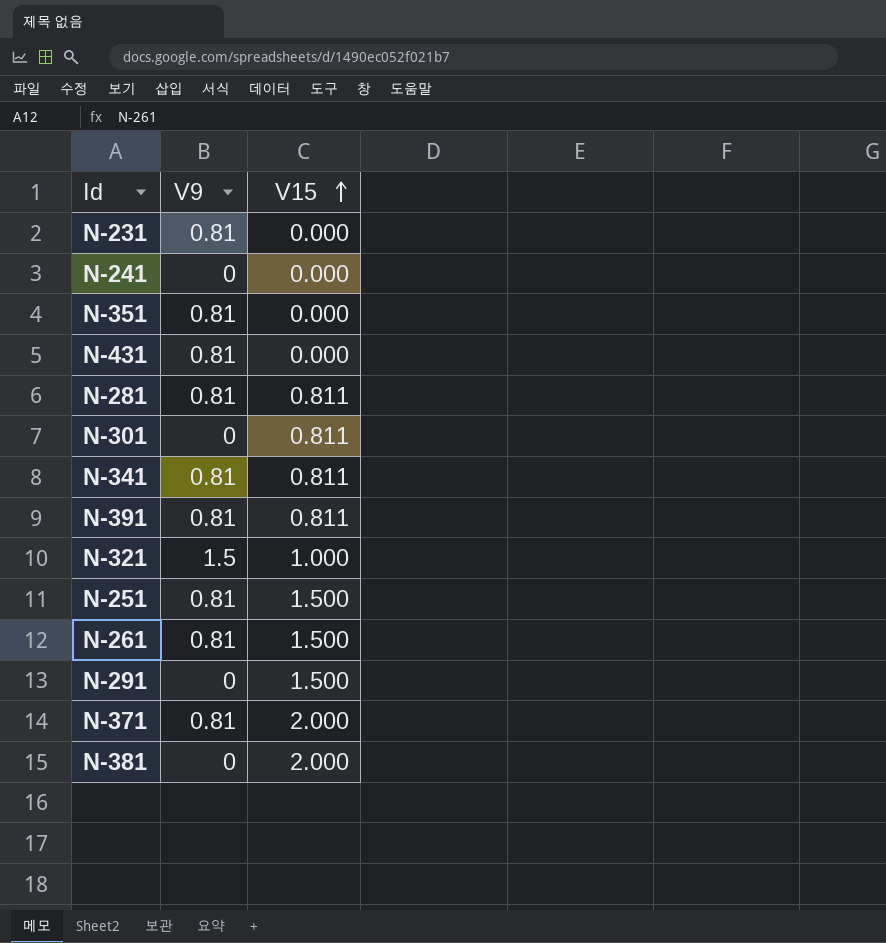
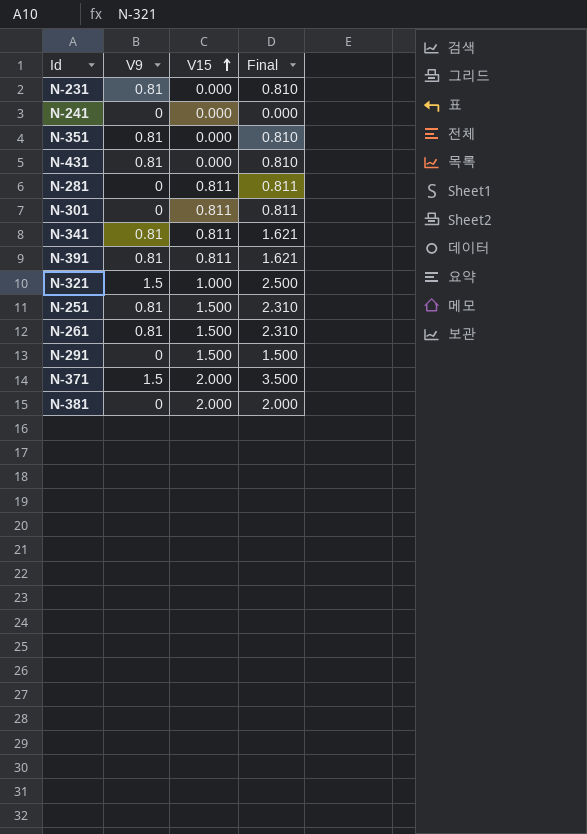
column Final | formula: none -> [V9] + [V15]
N-281 | V9: 0.81 -> 0
N-371 | V9: 0.81 -> 1.5

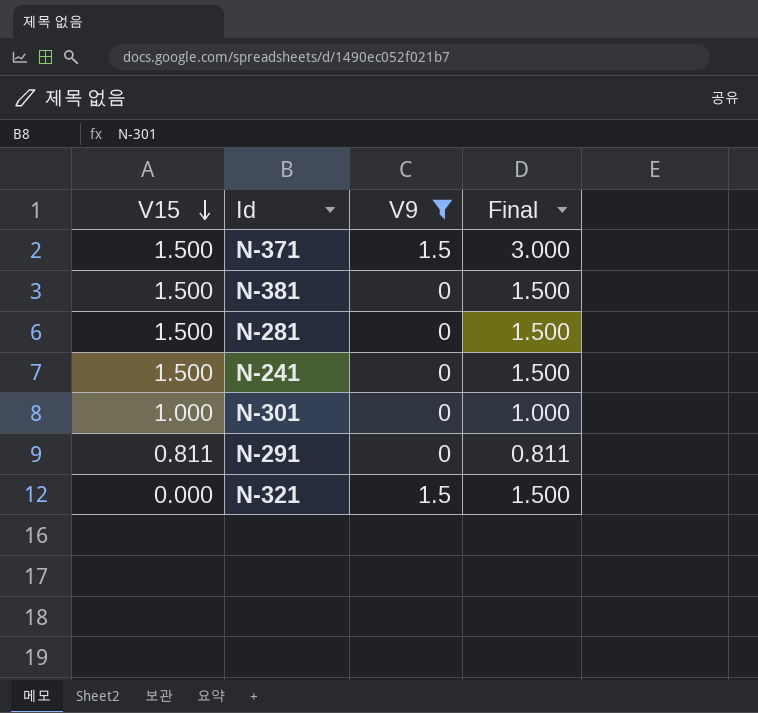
filter: none -> V9 != 0.81
row order: V15 ascending -> V15 descending
column V15 | position: 3 -> 1
N-371 | V15: 2.000 -> 1.500
N-371 | Final: 3.500 -> 3.000
N-381 | V15: 2.000 -> 1.500
N-381 | Final: 2.000 -> 1.500
N-281 | V15: 0.811 -> 1.500
N-281 | Final: 0.811 -> 1.500
N-241 | V15: 0.000 -> 1.500
N-241 | Final: 0.000 -> 1.500
N-301 | V15: 0.811 -> 1.000
N-301 | Final: 0.811 -> 1.000
N-291 | V15: 1.500 -> 0.811
N-291 | Final: 1.500 -> 0.811
N-321 | V15: 1.000 -> 0.000
N-321 | Final: 2.500 -> 1.500

